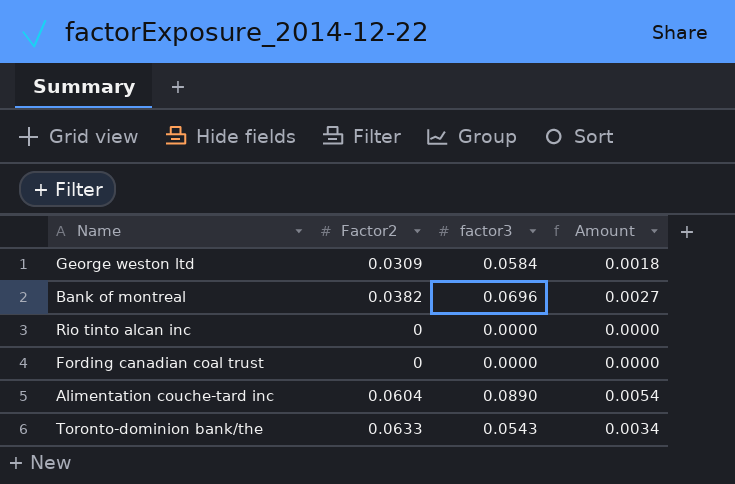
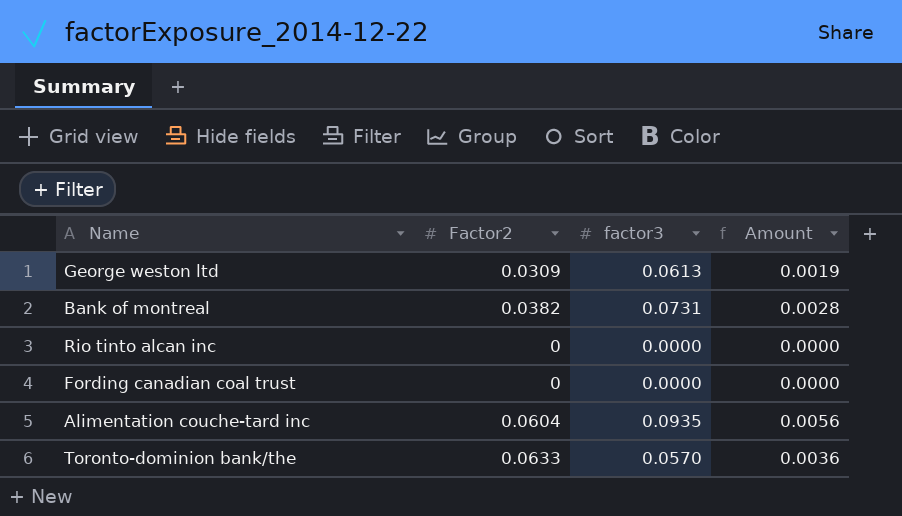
George weston ltd | factor3: 0.0584 -> 0.0613
George weston ltd | Amount: 0.0018 -> 0.0019
Bank of montreal | factor3: 0.0696 -> 0.0731
Bank of montreal | Amount: 0.0027 -> 0.0028
Alimentation couche-tard inc | factor3: 0.0890 -> 0.0935
Alimentation couche-tard inc | Amount: 0.0054 -> 0.0056
Toronto-dominion bank/the | factor3: 0.0543 -> 0.0570
Toronto-dominion bank/the | Amount: 0.0034 -> 0.0036

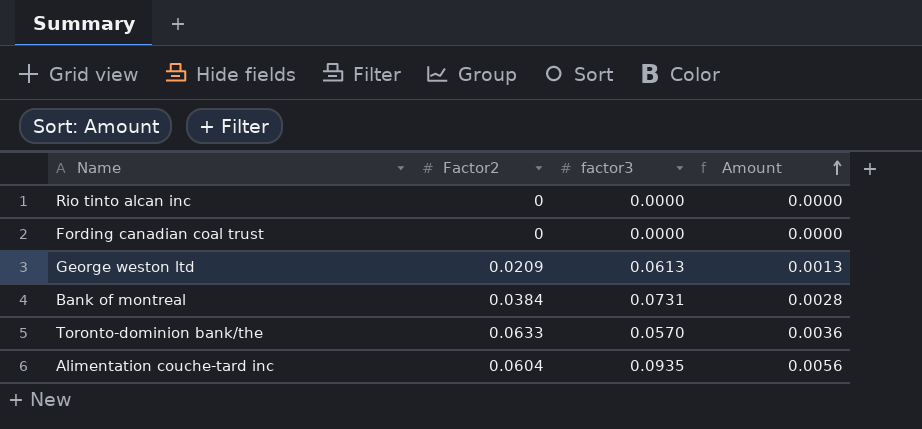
row order: none -> Amount ascending
George weston ltd | Factor2: 0.0309 -> 0.0209
George weston ltd | Amount: 0.0019 -> 0.0013
Bank of montreal | Factor2: 0.0382 -> 0.0384

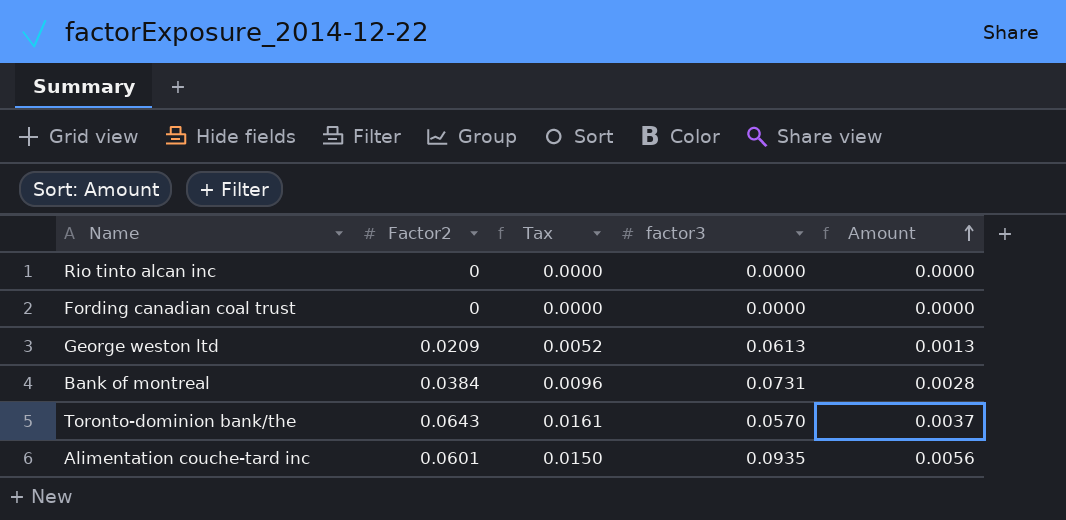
column Tax | formula: none -> [Factor2] * 0.25
Toronto-dominion bank/the | Factor2: 0.0633 -> 0.0643
Toronto-dominion bank/the | Amount: 0.0036 -> 0.0037
Alimentation couche-tard inc | Factor2: 0.0604 -> 0.0601

